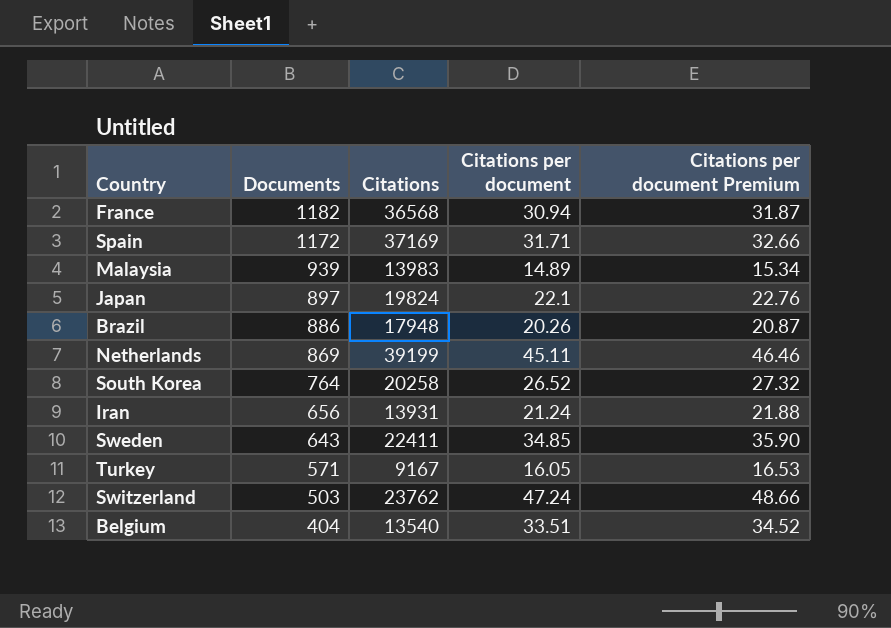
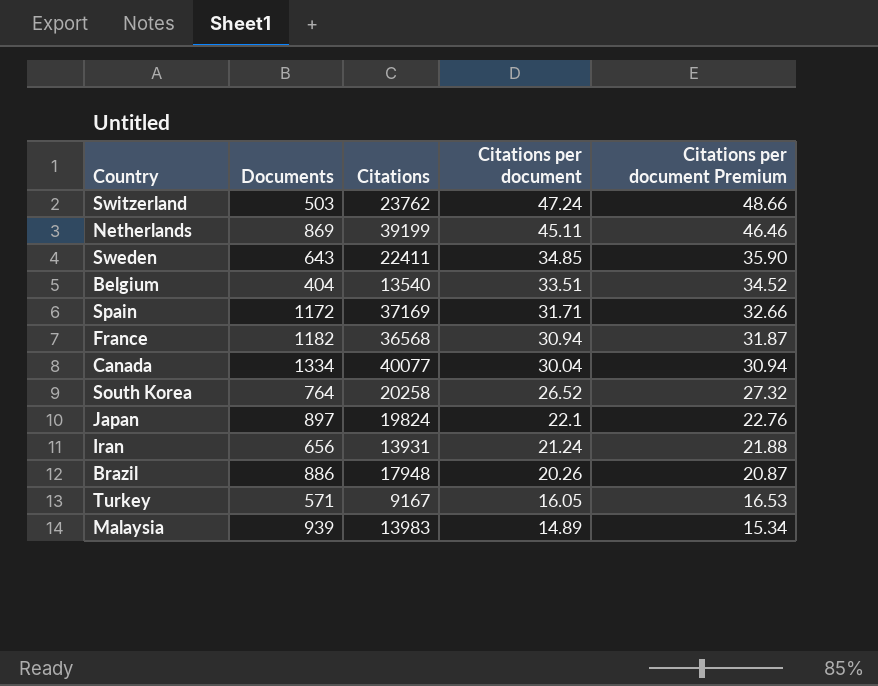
row order: Documents descending -> Citations per document descending
row Canada: none -> 1334 | 40077 | 30.04 | 30.94

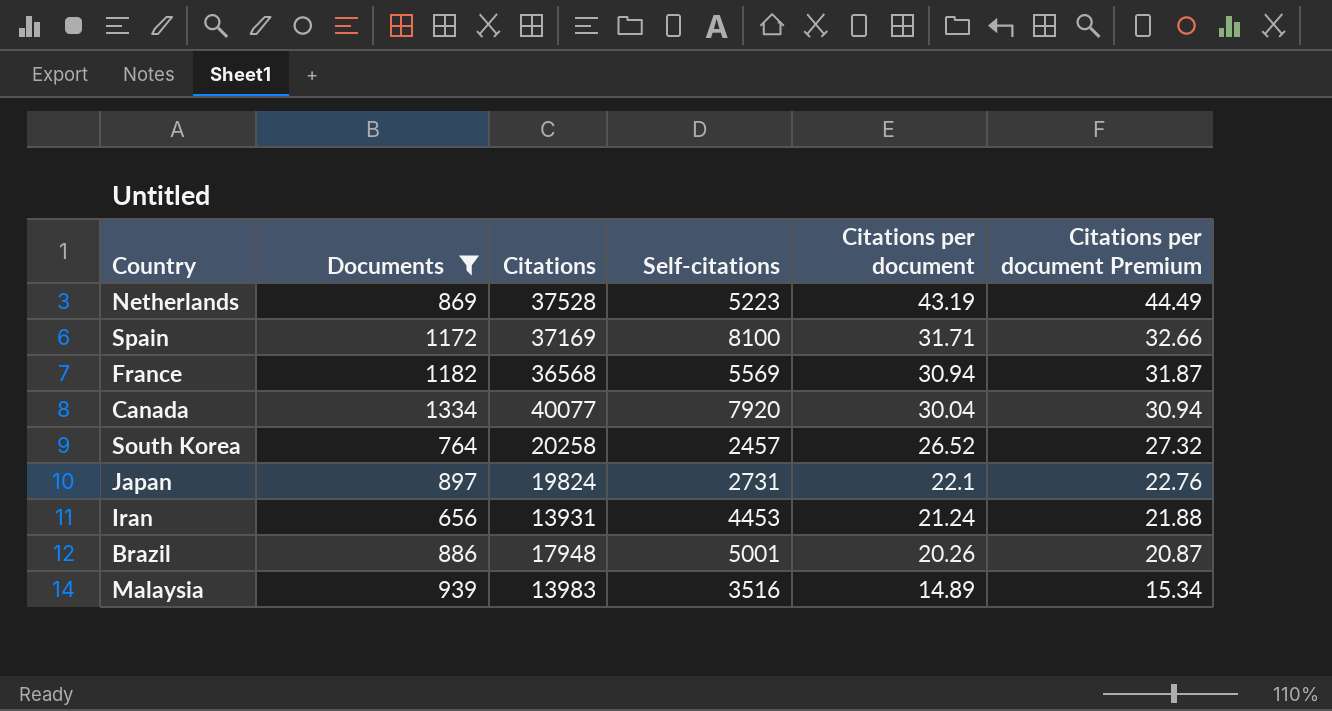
filter: none -> Documents >= 656
column Self-citations | position: none -> 4
Netherlands | Citations: 39199 -> 37528
Netherlands | Citations per document: 45.11 -> 43.19
Netherlands | Citations per document Premium: 46.46 -> 44.49

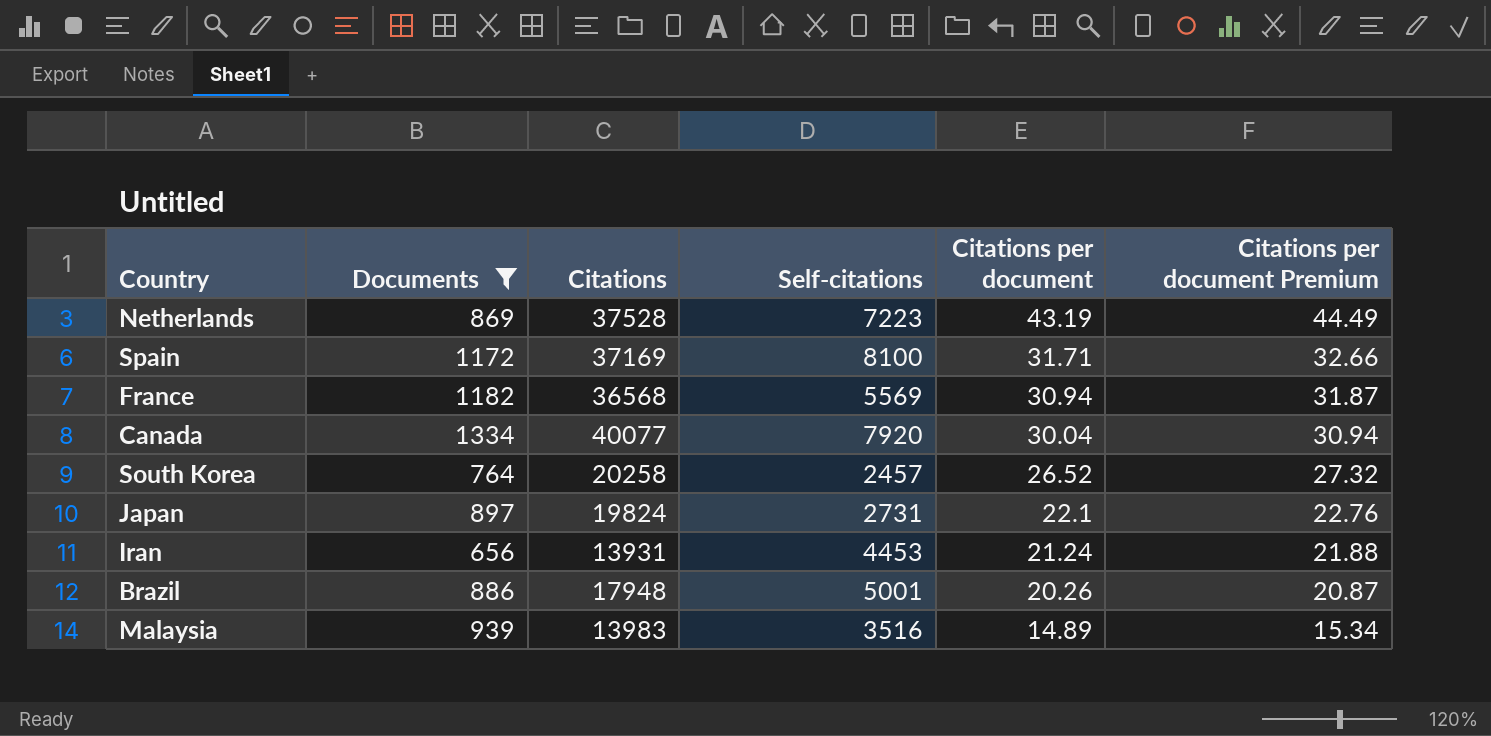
Netherlands | Self-citations: 5223 -> 7223

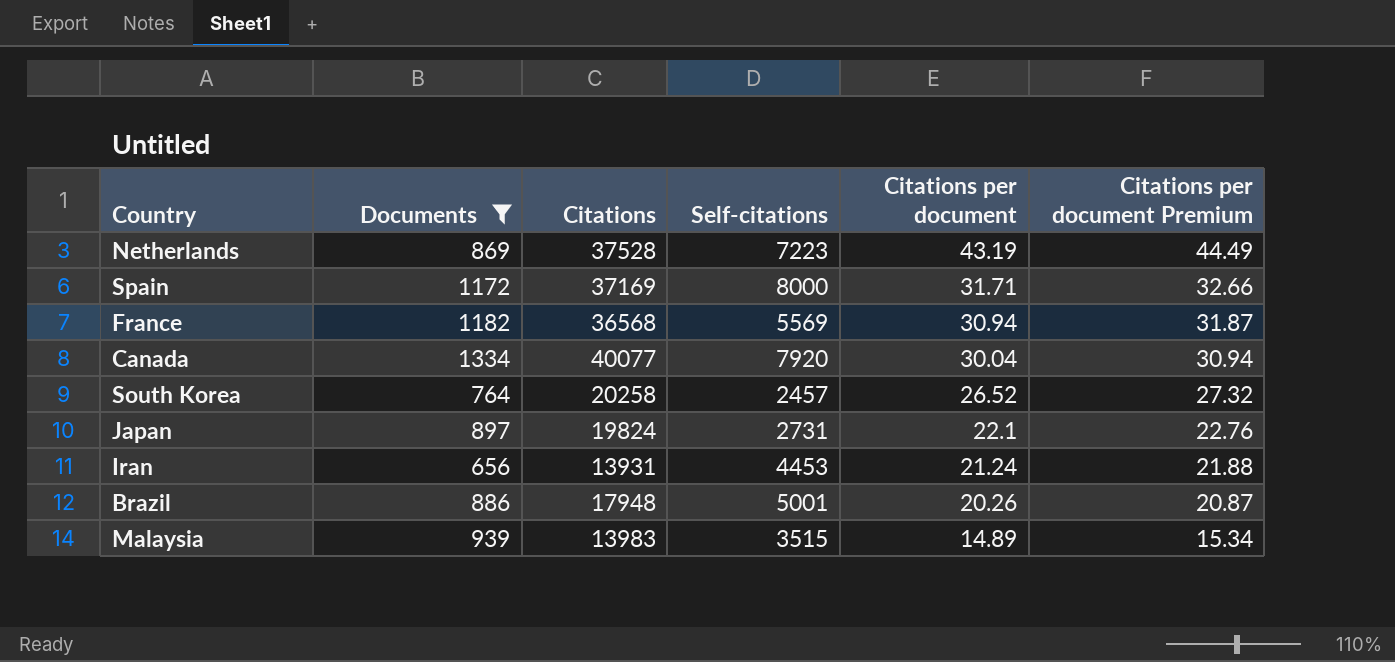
Spain | Self-citations: 8100 -> 8000
Malaysia | Self-citations: 3516 -> 3515

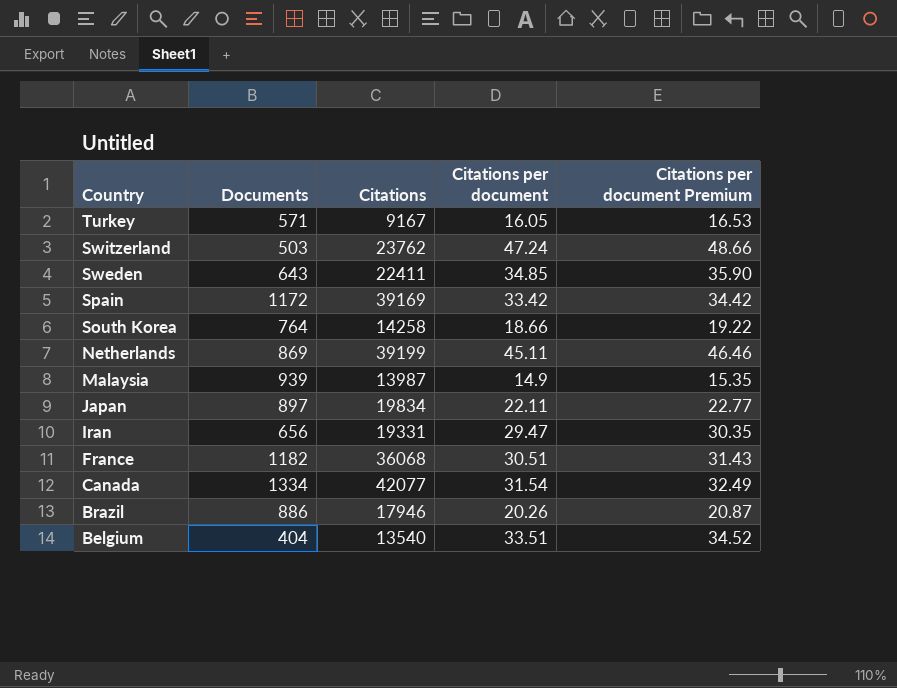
filter: Documents >= 656 -> none
row order: Citations per document descending -> Country descending
column Self-citations | position: 4 -> none
Spain | Citations: 37169 -> 39169
Spain | Citations per document: 31.71 -> 33.42
Spain | Citations per document Premium: 32.66 -> 34.42
South Korea | Citations: 20258 -> 14258
South Korea | Citations per document: 26.52 -> 18.66
South Korea | Citations per document Premium: 27.32 -> 19.22
Netherlands | Citations: 37528 -> 39199
Netherlands | Citations per document: 43.19 -> 45.11
Netherlands | Citations per document Premium: 44.49 -> 46.46
Malaysia | Citations: 13983 -> 13987
Malaysia | Citations per document: 14.89 -> 14.9
Malaysia | Citations per document Premium: 15.34 -> 15.35
Japan | Citations: 19824 -> 19834
Japan | Citations per document: 22.1 -> 22.11
Japan | Citations per document Premium: 22.76 -> 22.77
Iran | Citations: 13931 -> 19331
Iran | Citations per document: 21.24 -> 29.47
Iran | Citations per document Premium: 21.88 -> 30.35
France | Citations: 36568 -> 36068
France | Citations per document: 30.94 -> 30.51
France | Citations per document Premium: 31.87 -> 31.43
Canada | Citations: 40077 -> 42077
Canada | Citations per document: 30.04 -> 31.54
Canada | Citations per document Premium: 30.94 -> 32.49
Brazil | Citations: 17948 -> 17946

